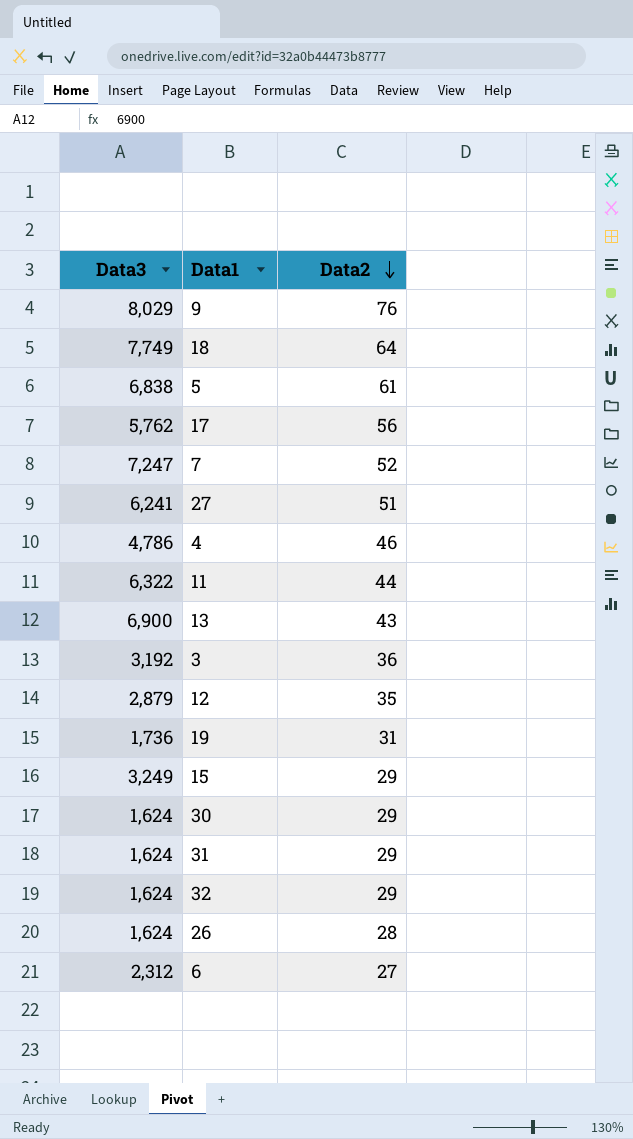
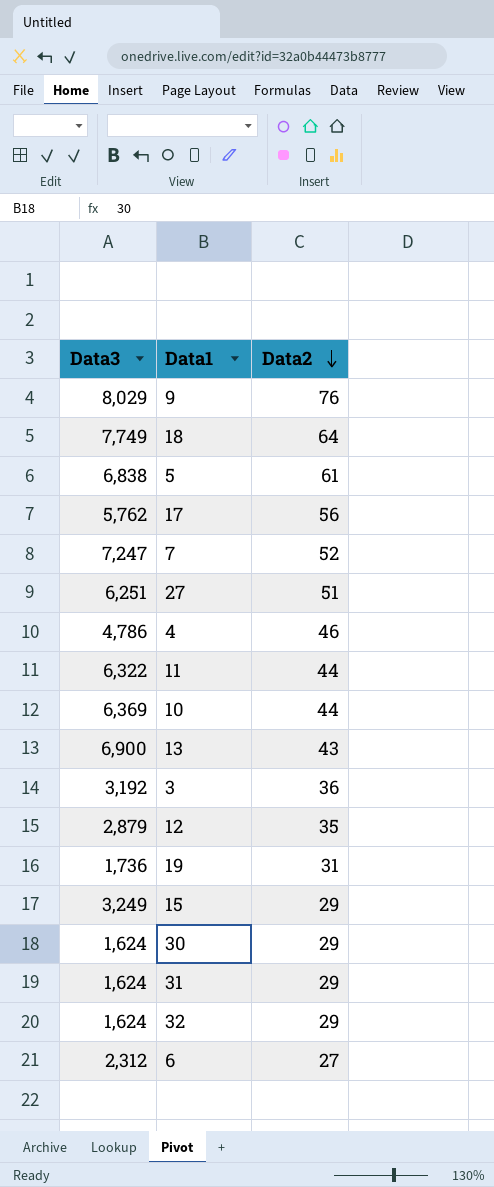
row 26: 1,624 | 28 -> none
27 | Data3: 6,241 -> 6,251
row 10: none -> 6,369 | 44

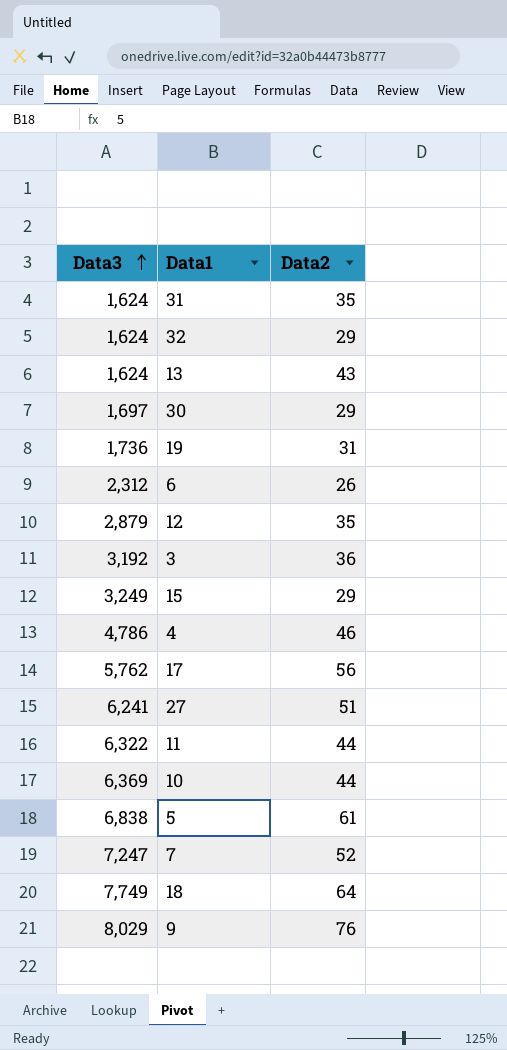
row order: Data2 descending -> Data3 ascending
31 | Data2: 29 -> 35
13 | Data3: 6,900 -> 1,624
30 | Data3: 1,624 -> 1,697
6 | Data2: 27 -> 26
27 | Data3: 6,251 -> 6,241

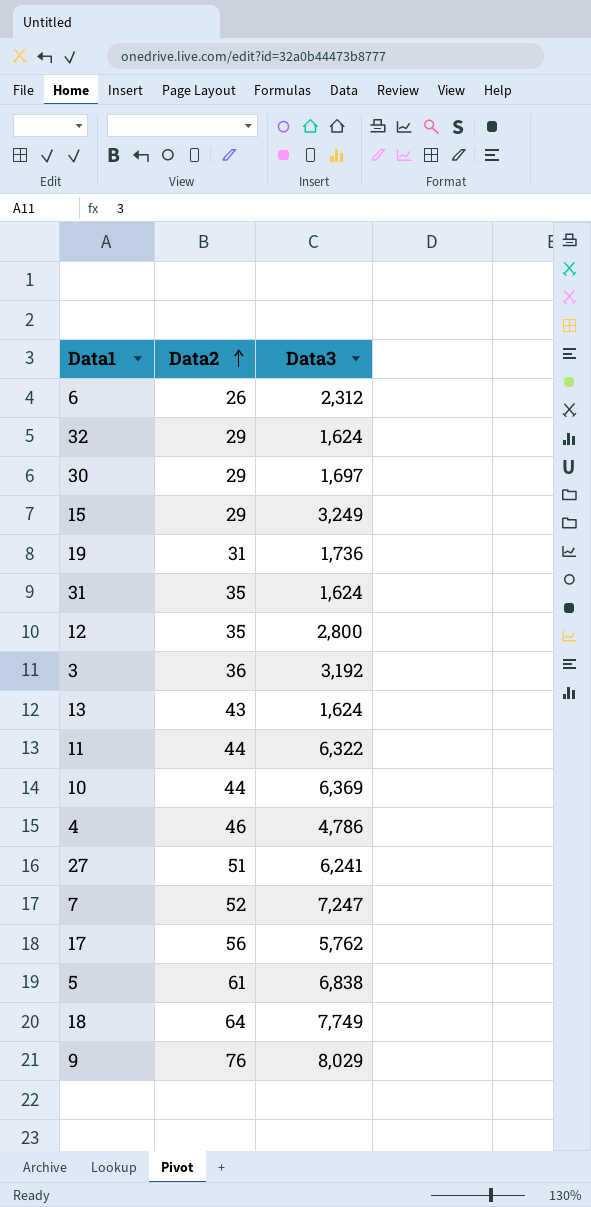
row order: Data3 ascending -> Data2 ascending
column Data3 | position: 1 -> 3
12 | Data3: 2,879 -> 2,800

